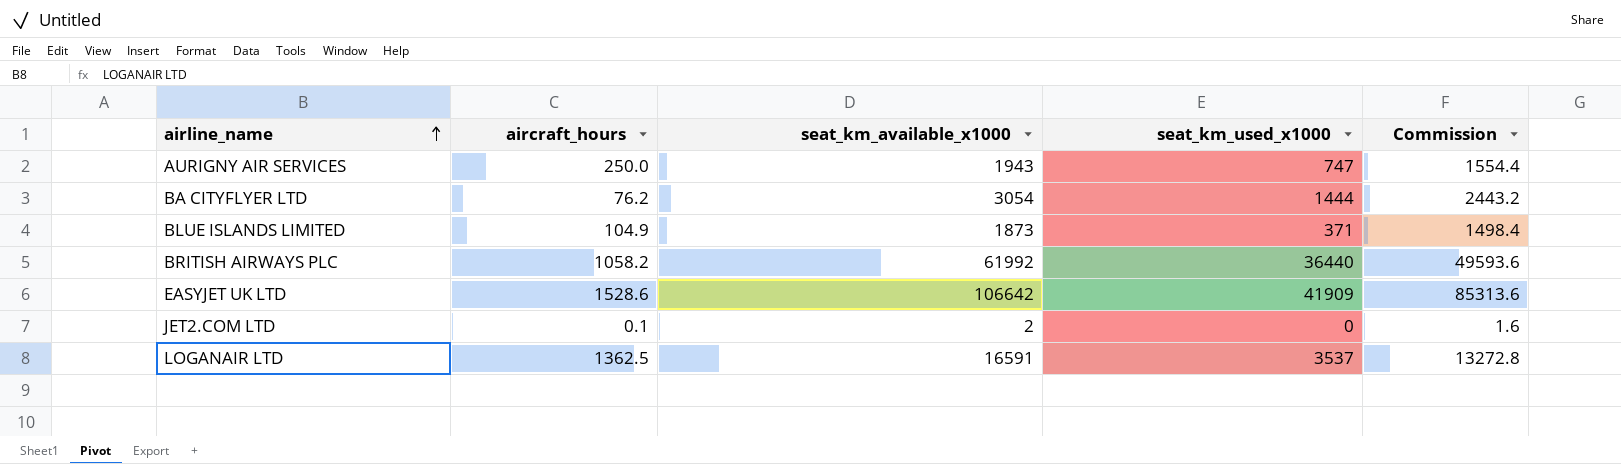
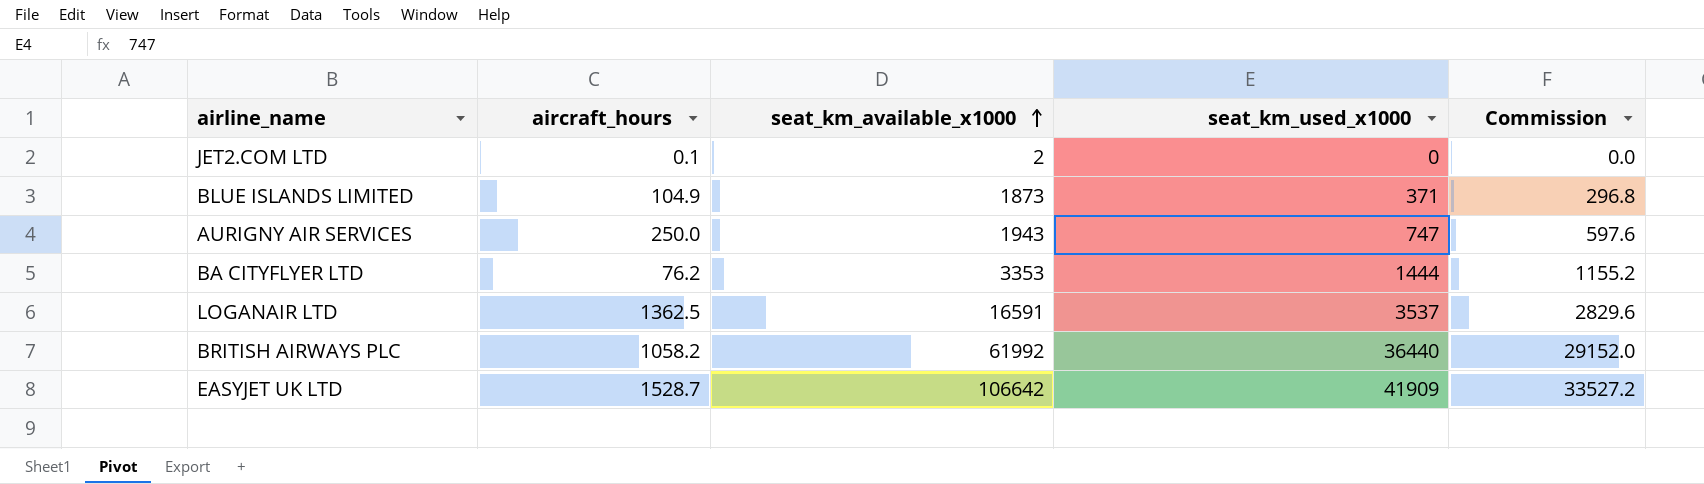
row order: airline_name ascending -> seat_km_available_x1000 ascending
column Commission | formula: [seat_km_available_x1000] * 0.8 -> [seat_km_used_x1000] * 0.8
BA CITYFLYER LTD | seat_km_available_x1000: 3054 -> 3353
EASYJET UK LTD | aircraft_hours: 1528.6 -> 1528.7

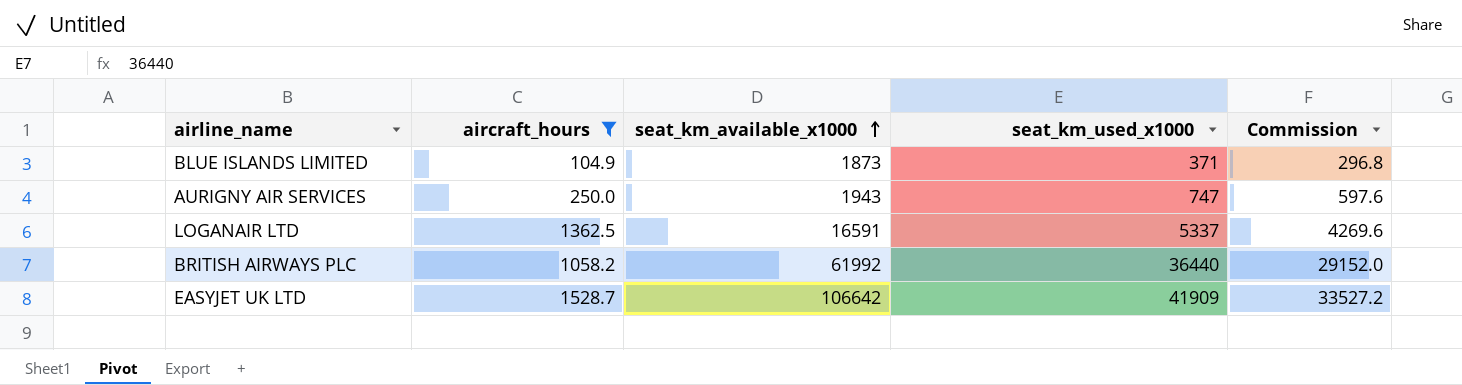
filter: none -> aircraft_hours >= 104.9
LOGANAIR LTD | seat_km_used_x1000: 3537 -> 5337
LOGANAIR LTD | Commission: 2829.6 -> 4269.6

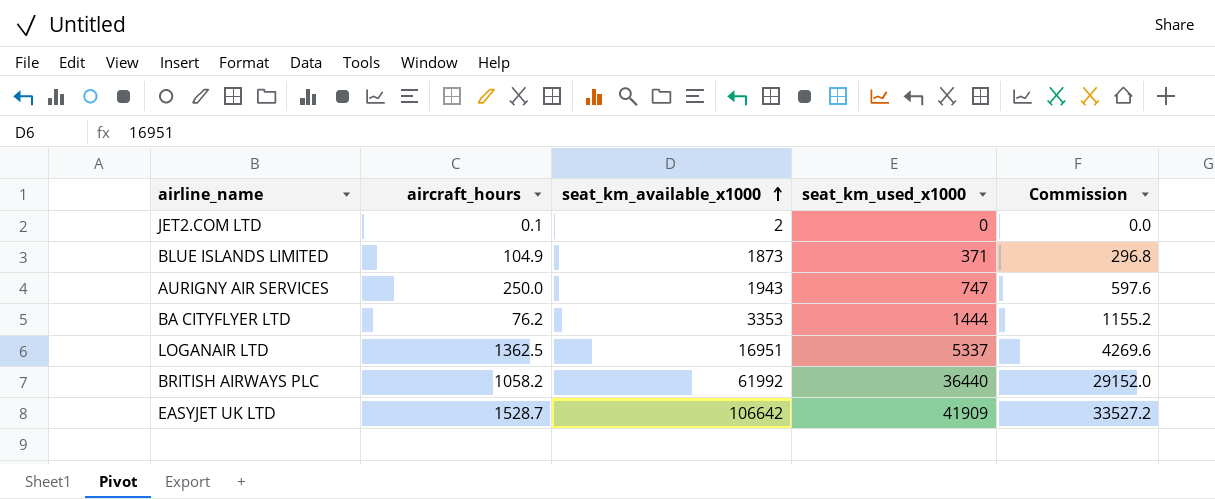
filter: aircraft_hours >= 104.9 -> none
LOGANAIR LTD | seat_km_available_x1000: 16591 -> 16951

